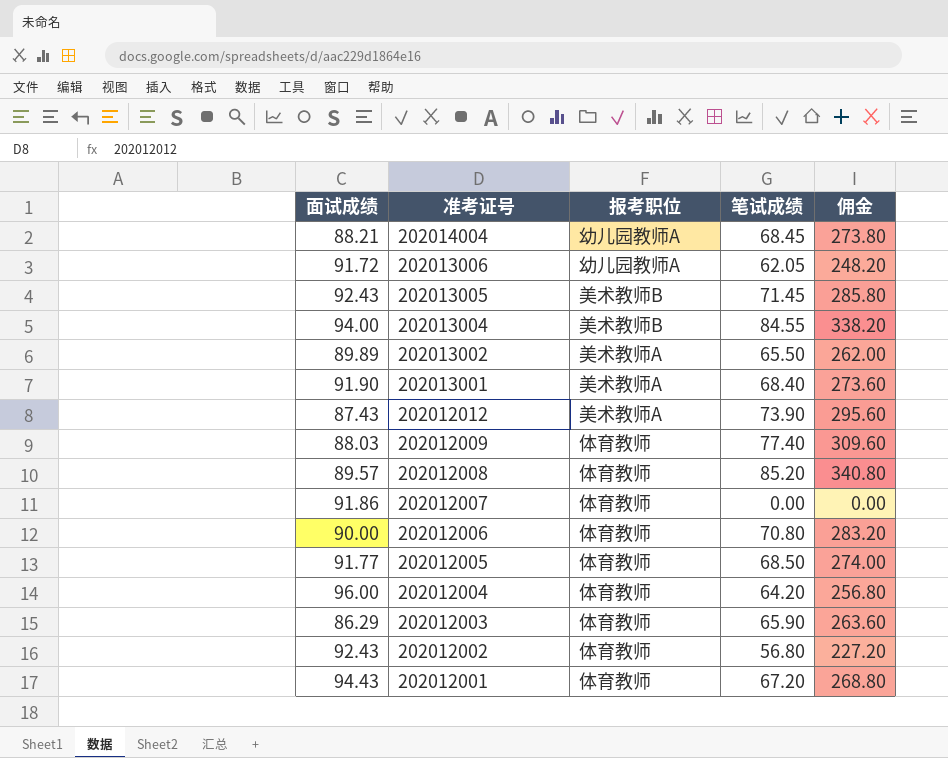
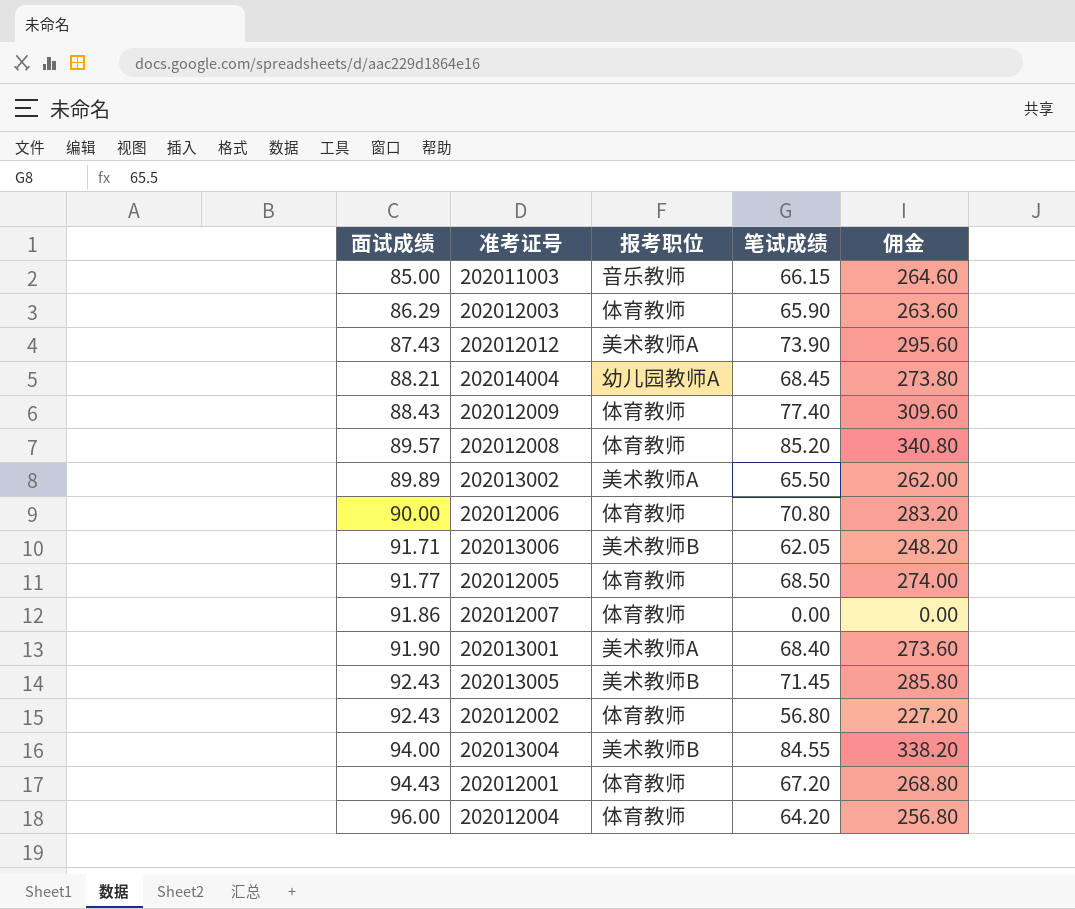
row order: 准考证号 descending -> 面试成绩 ascending
row 202011003: none -> 85.00 | 音乐教师 | 66.15 | 264.60
202012009 | 面试成绩: 88.03 -> 88.43
202013006 | 面试成绩: 91.72 -> 91.71
202013006 | 报考职位: 幼儿园教师A -> 美术教师B

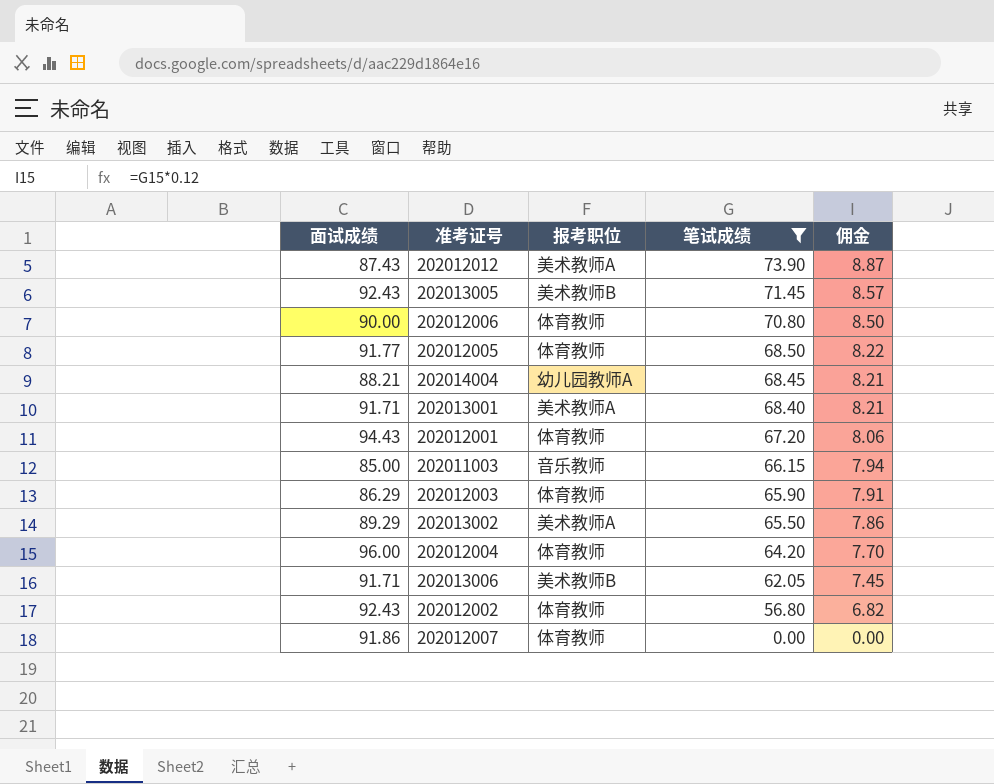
filter: none -> 笔试成绩 <= 73.90
row order: 面试成绩 ascending -> 笔试成绩 descending
column 佣金 | formula: [笔试成绩] * 4 -> [笔试成绩] * 0.12
202013001 | 面试成绩: 91.90 -> 91.71
202013002 | 面试成绩: 89.89 -> 89.29

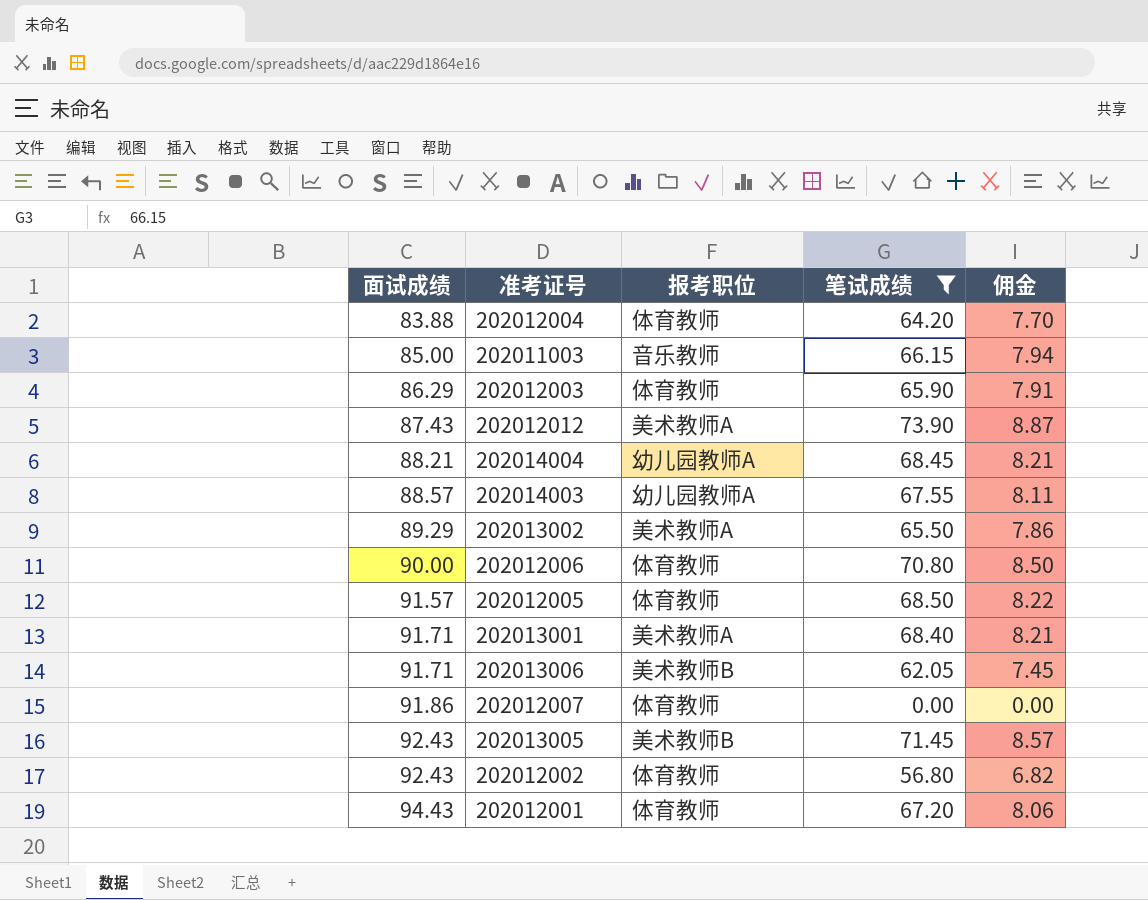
row order: 笔试成绩 descending -> 面试成绩 ascending
202012004 | 面试成绩: 96.00 -> 83.88
row 202014003: none -> 88.57 | 幼儿园教师A | 67.55 | 8.11
202012005 | 面试成绩: 91.77 -> 91.57

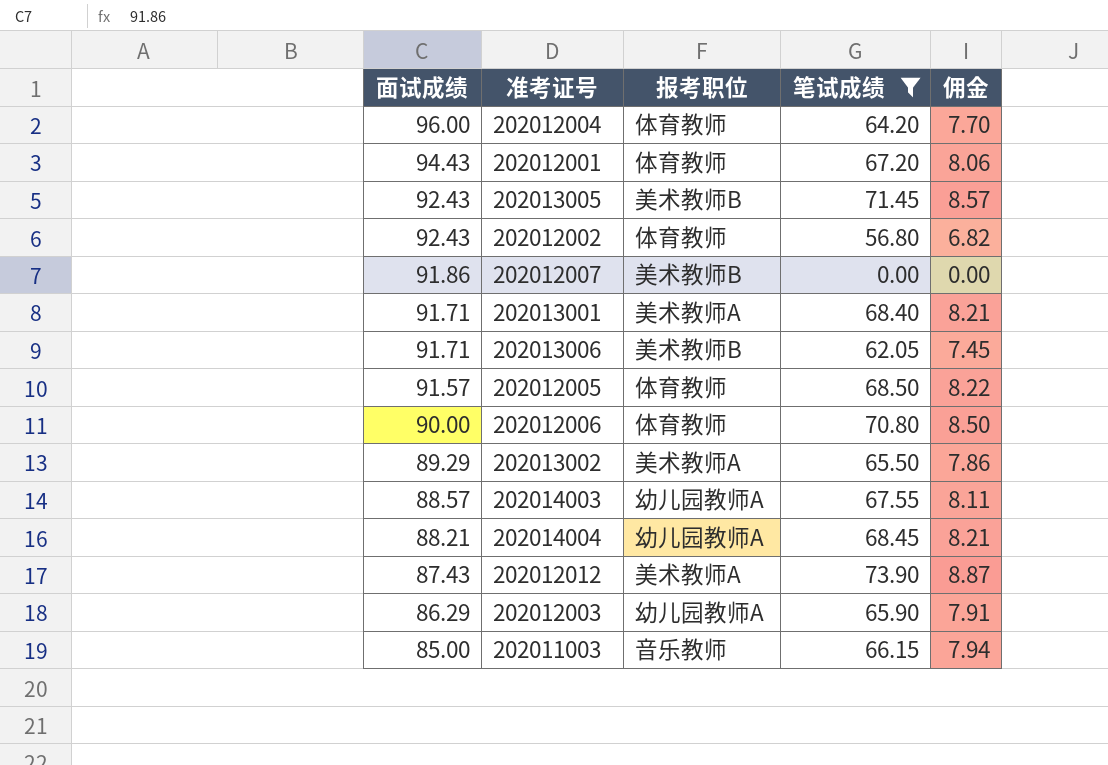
row order: 面试成绩 ascending -> 面试成绩 descending
202012004 | 面试成绩: 83.88 -> 96.00
202012007 | 报考职位: 体育教师 -> 美术教师B
202012003 | 报考职位: 体育教师 -> 幼儿园教师A

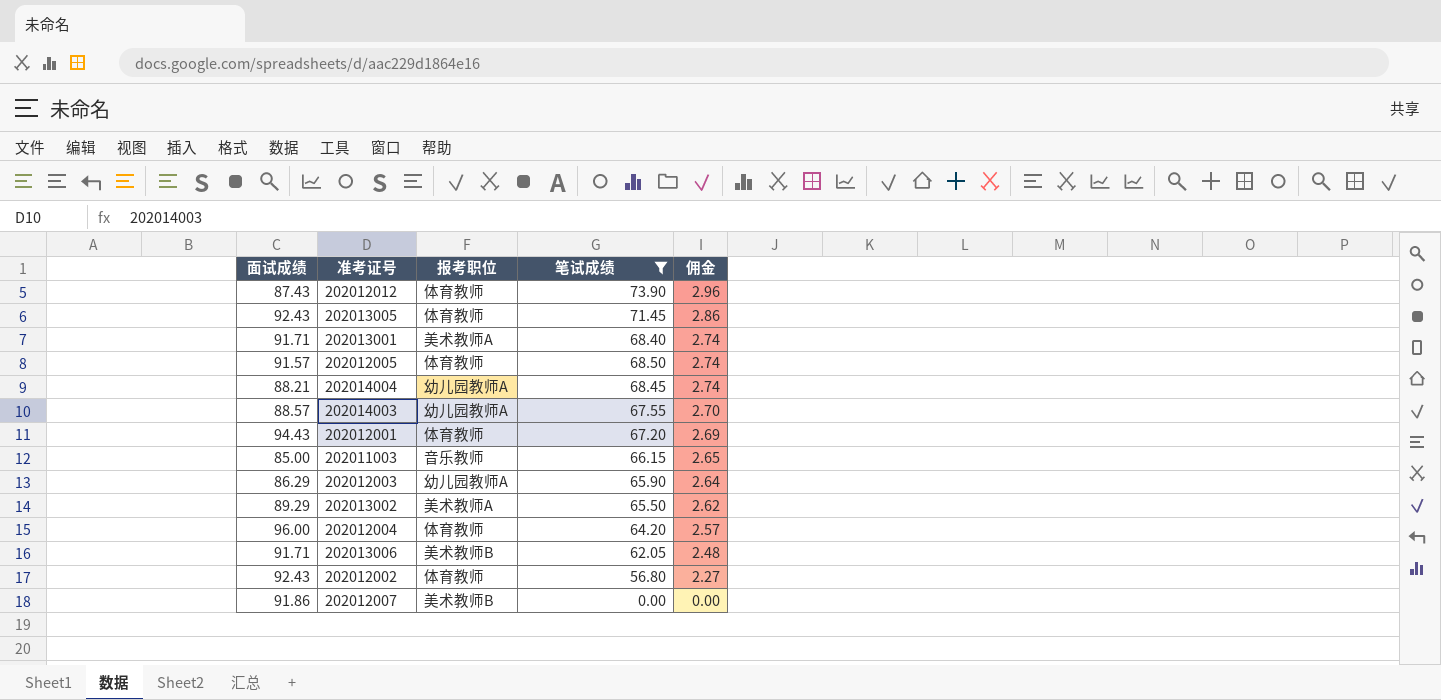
row order: 面试成绩 descending -> 佣金 descending
column 佣金 | formula: [笔试成绩] * 0.12 -> [笔试成绩] * 0.04
row 202012006: 90.00 | 体育教师 | 70.80 | 8.50 -> none
202012012 | 报考职位: 美术教师A -> 体育教师
202013005 | 报考职位: 美术教师B -> 体育教师

